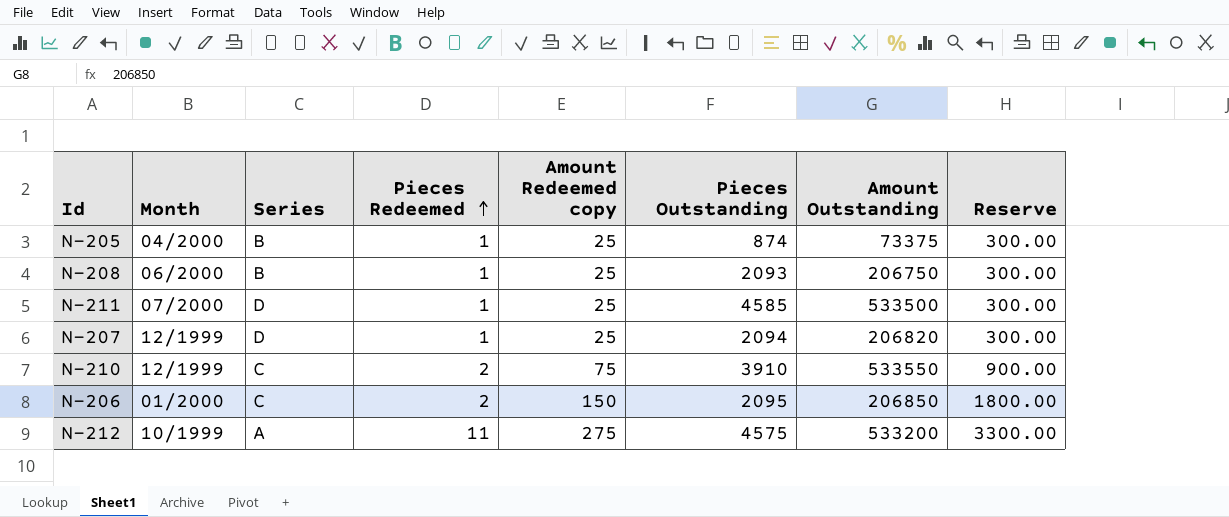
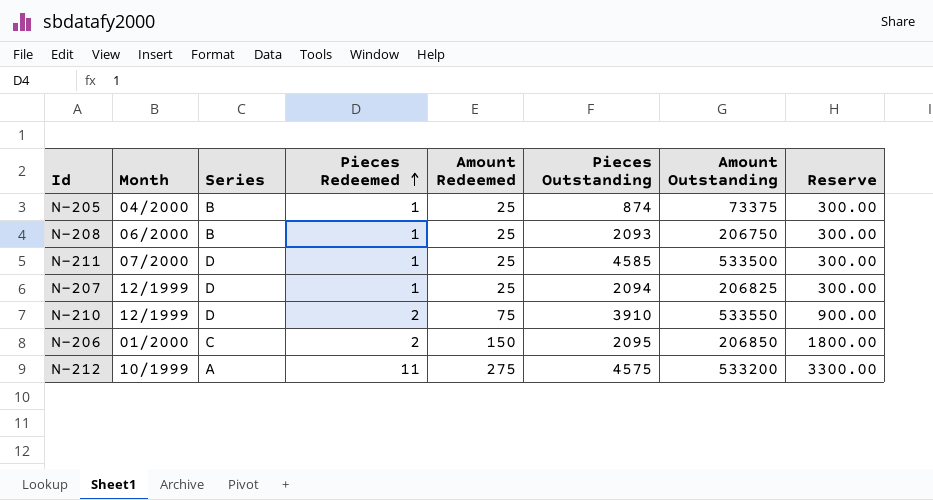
column name: Amount Redeemed copy -> Amount Redeemed
N-207 | Amount Outstanding: 206820 -> 206825
N-210 | Series: C -> D

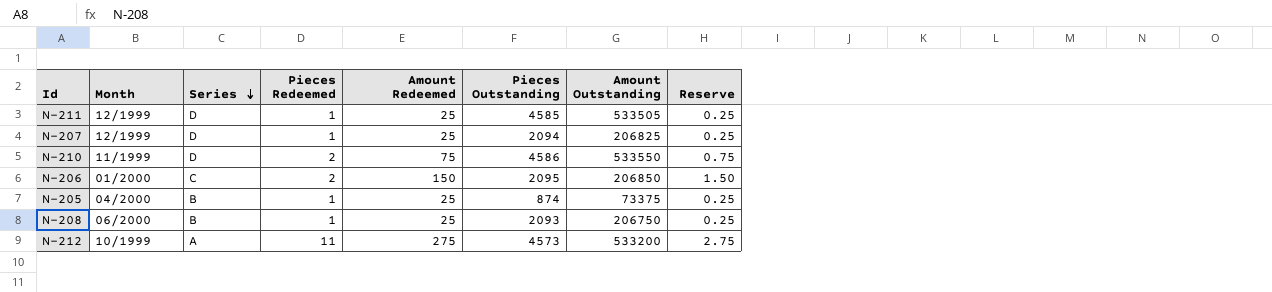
row order: Pieces Redeemed ascending -> Series descending
column Reserve | formula: [Amount Redeemed] * 12 -> [Amount Redeemed] * 0.01
N-211 | Month: 07/2000 -> 12/1999
N-211 | Amount Outstanding: 533500 -> 533505
N-210 | Month: 12/1999 -> 11/1999
N-210 | Pieces Outstanding: 3910 -> 4586
N-212 | Pieces Outstanding: 4575 -> 4573

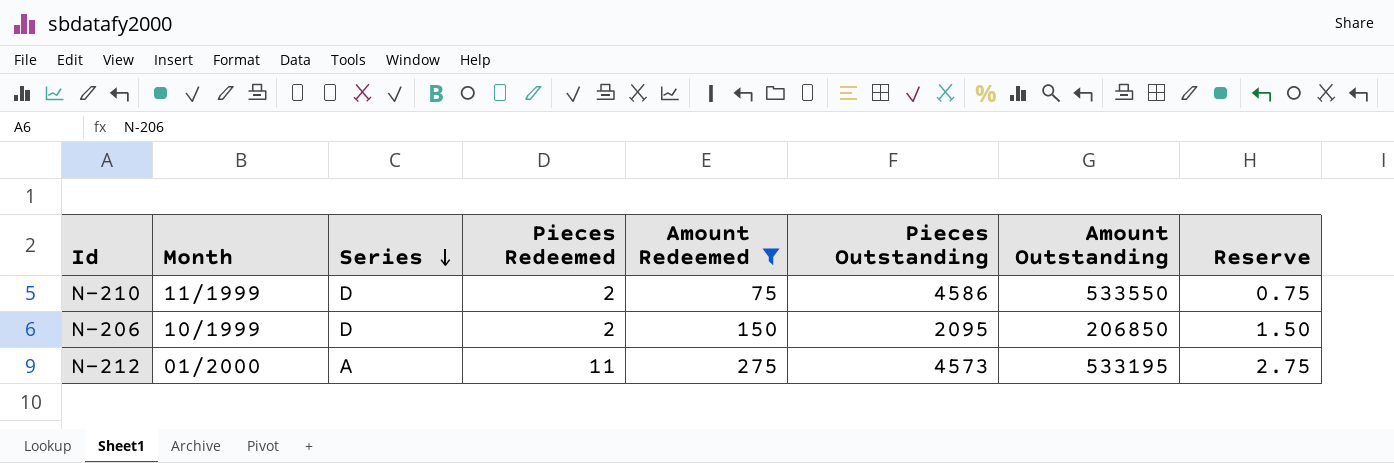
filter: none -> Amount Redeemed != 25
N-206 | Month: 01/2000 -> 10/1999
N-206 | Series: C -> D
N-212 | Month: 10/1999 -> 01/2000
N-212 | Amount Outstanding: 533200 -> 533195

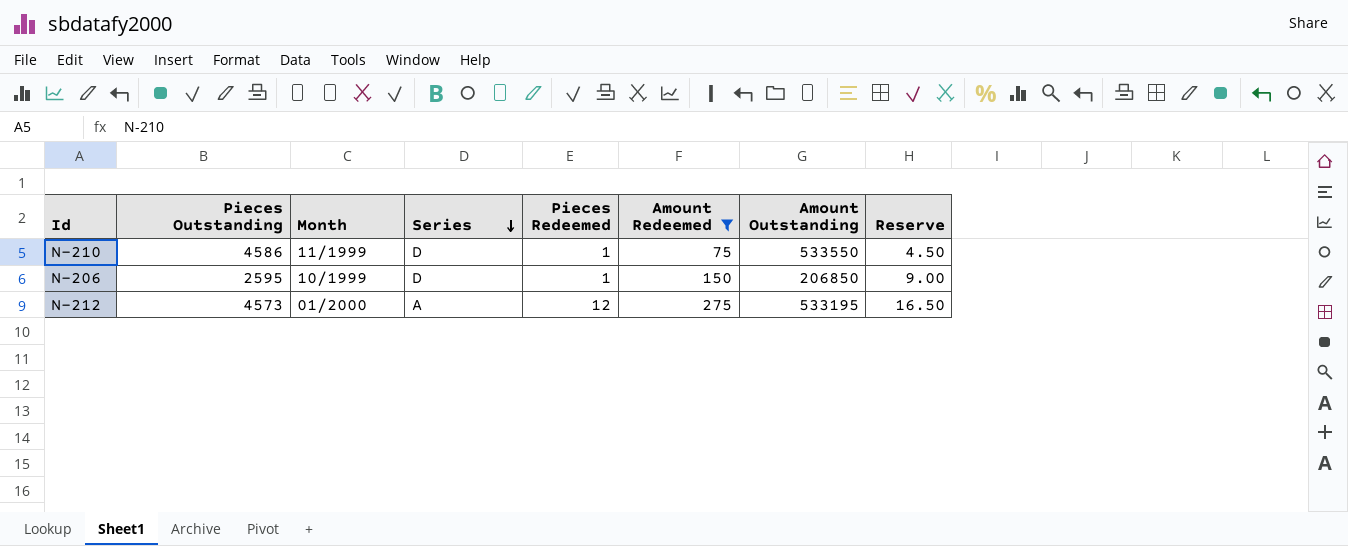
column Pieces Outstanding | position: 6 -> 2
column Reserve | formula: [Amount Redeemed] * 0.01 -> [Amount Redeemed] * 0.06
N-210 | Pieces Redeemed: 2 -> 1
N-206 | Pieces Outstanding: 2095 -> 2595
N-206 | Pieces Redeemed: 2 -> 1
N-212 | Pieces Redeemed: 11 -> 12

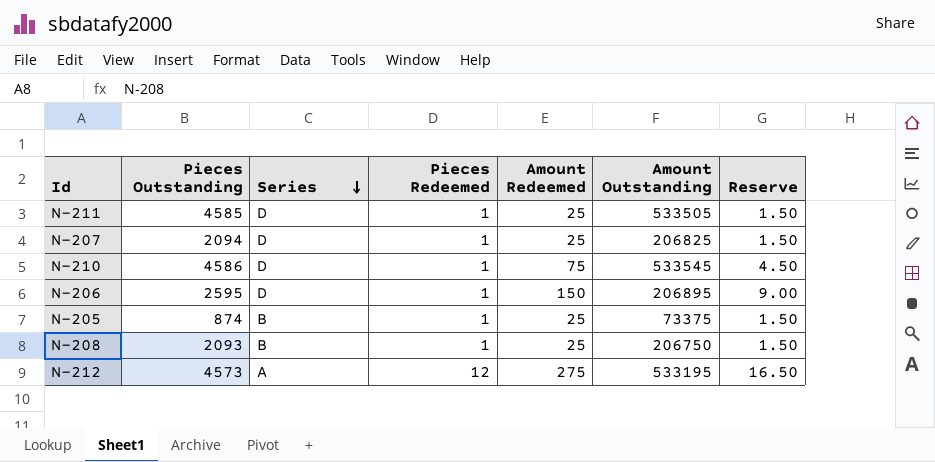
filter: Amount Redeemed != 25 -> none
column Month | position: 3 -> none
N-210 | Amount Outstanding: 533550 -> 533545
N-206 | Amount Outstanding: 206850 -> 206895

